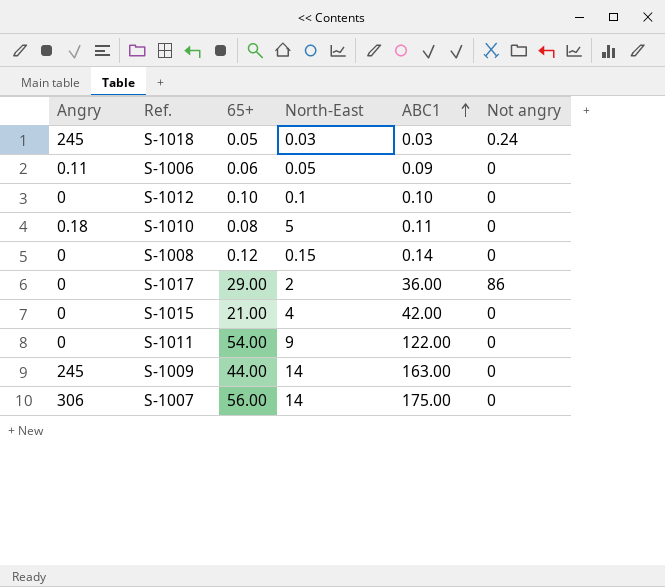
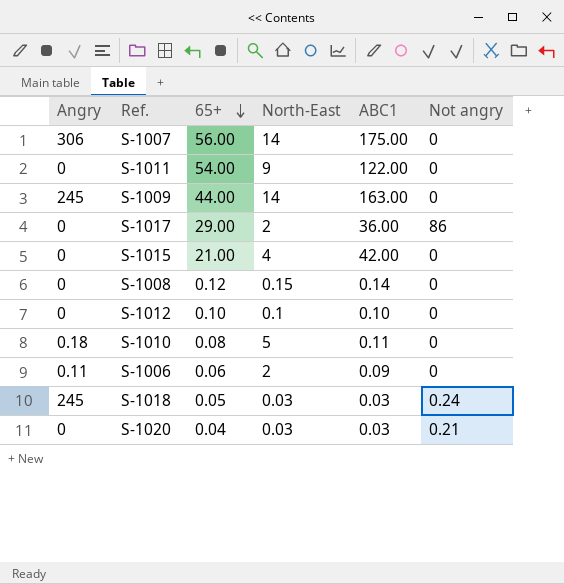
row order: ABC1 ascending -> 65+ descending
S-1006 | North-East: 0.05 -> 2
row S-1020: none -> 0 | 0.04 | 0.03 | 0.03 | 0.21

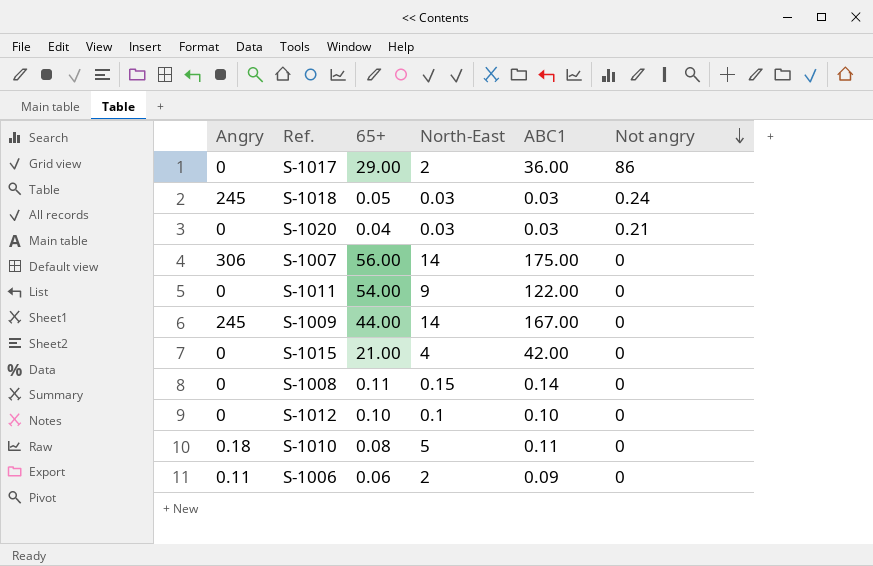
row order: 65+ descending -> Not angry descending
S-1009 | ABC1: 163.00 -> 167.00
S-1008 | 65+: 0.12 -> 0.11

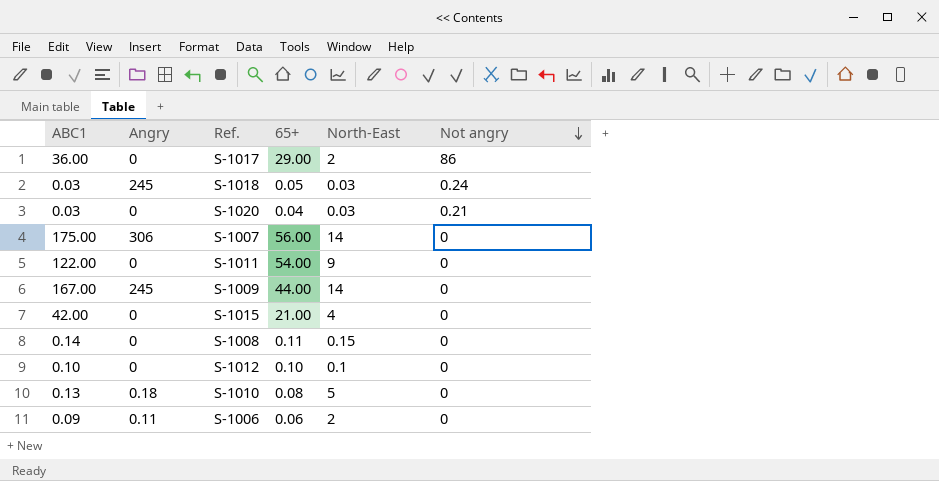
column ABC1 | position: 5 -> 1
S-1010 | ABC1: 0.11 -> 0.13

